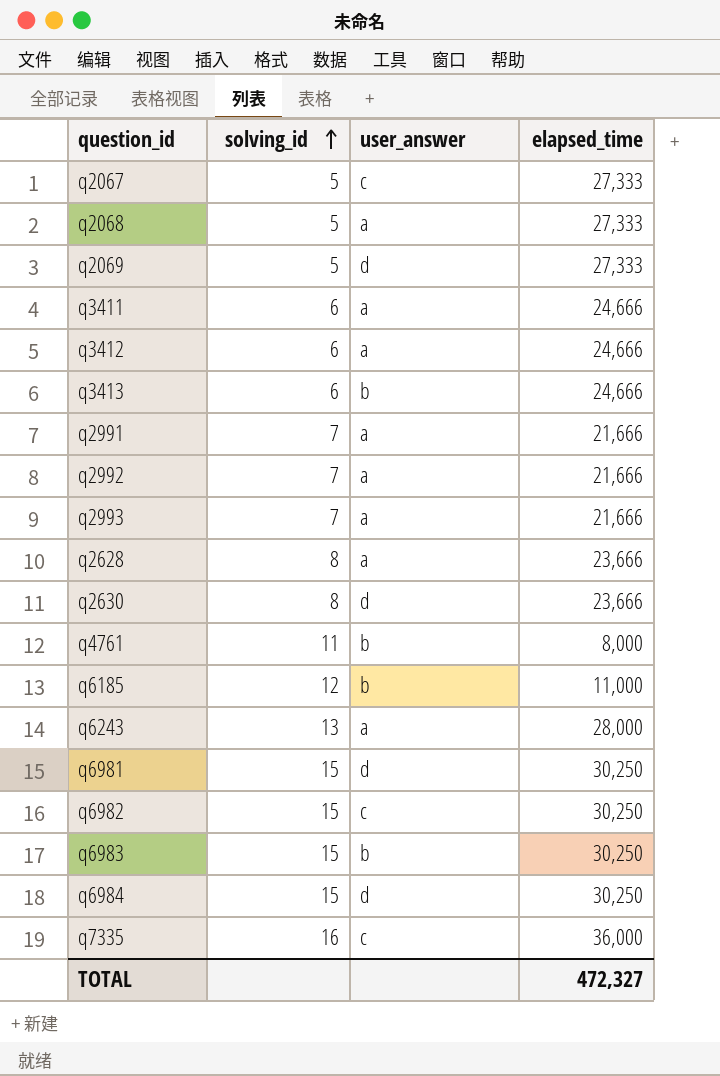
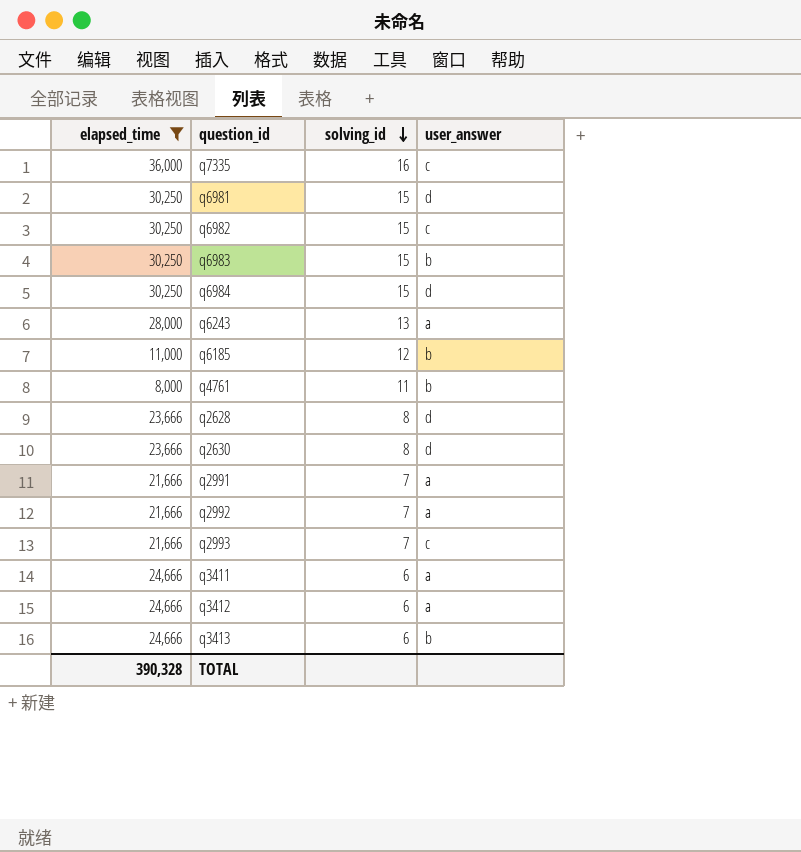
filter: none -> elapsed_time != 27,333
row order: solving_id ascending -> solving_id descending
column elapsed_time | position: 4 -> 1
q2628 | user_answer: a -> d
q2993 | user_answer: a -> c
TOTAL | elapsed_time: 472,327 -> 390,328

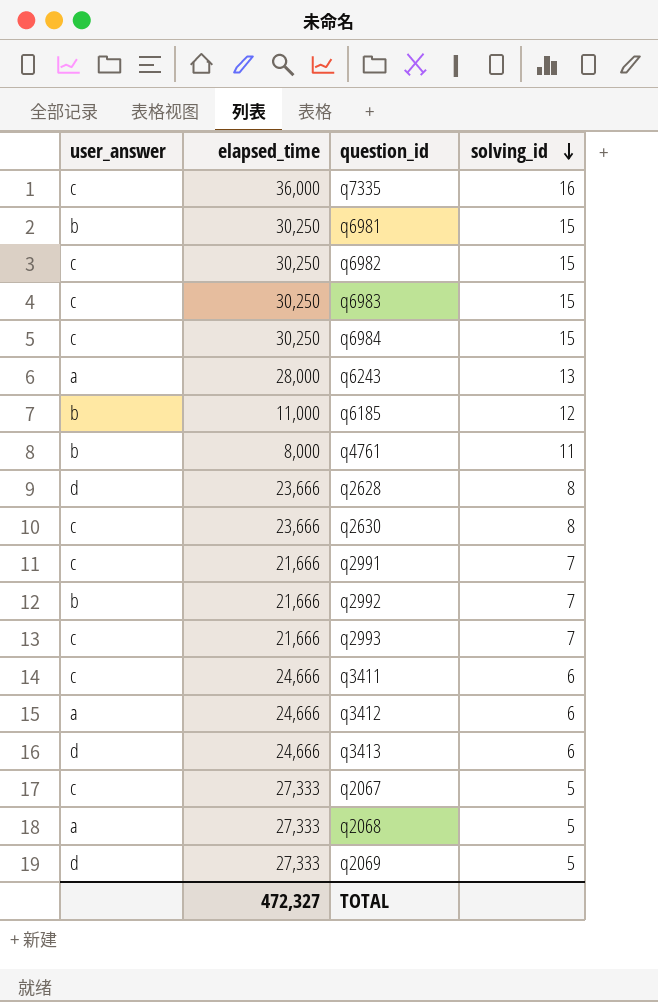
filter: elapsed_time != 27,333 -> none
column user_answer | position: 4 -> 1
q6981 | user_answer: d -> b
q6983 | user_answer: b -> c
q6984 | user_answer: d -> c
q2630 | user_answer: d -> c
q2991 | user_answer: a -> c
q2992 | user_answer: a -> b
q3411 | user_answer: a -> c
q3413 | user_answer: b -> d
TOTAL | elapsed_time: 390,328 -> 472,327

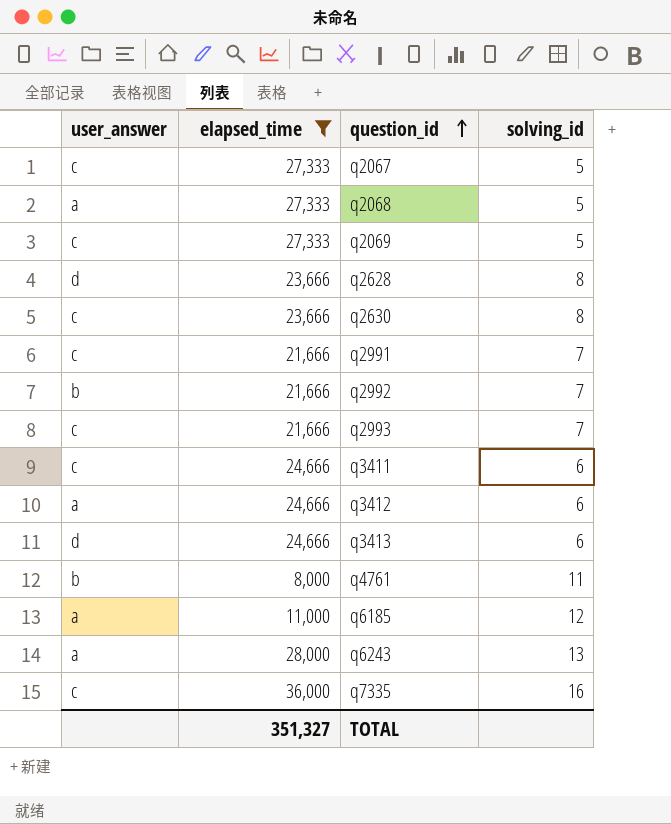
filter: none -> elapsed_time != 30,250
row order: solving_id descending -> question_id ascending
q2069 | user_answer: d -> c
q6185 | user_answer: b -> a
TOTAL | elapsed_time: 472,327 -> 351,327

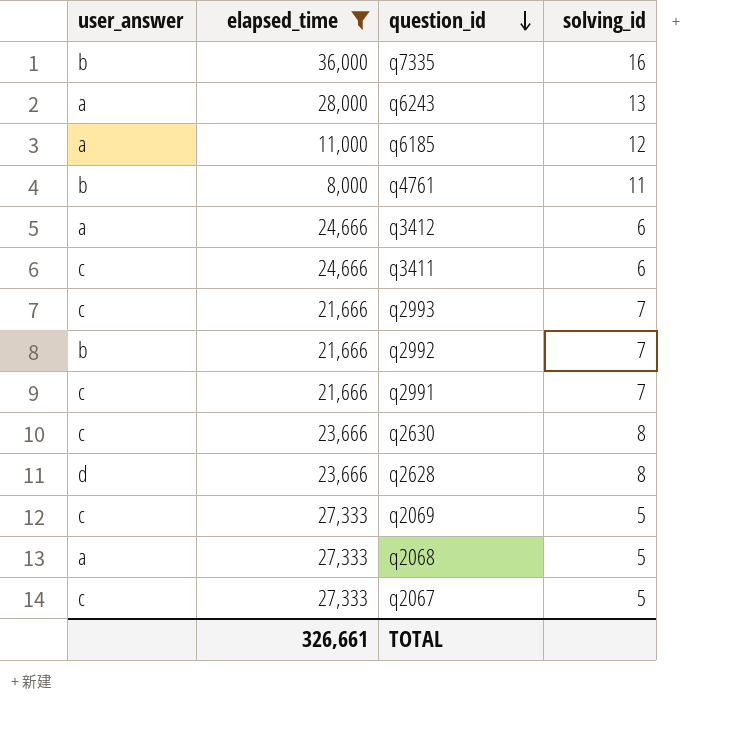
row order: question_id ascending -> question_id descending
row q3413: d | 24,666 | 6 -> none
q7335 | user_answer: c -> b
TOTAL | elapsed_time: 351,327 -> 326,661

